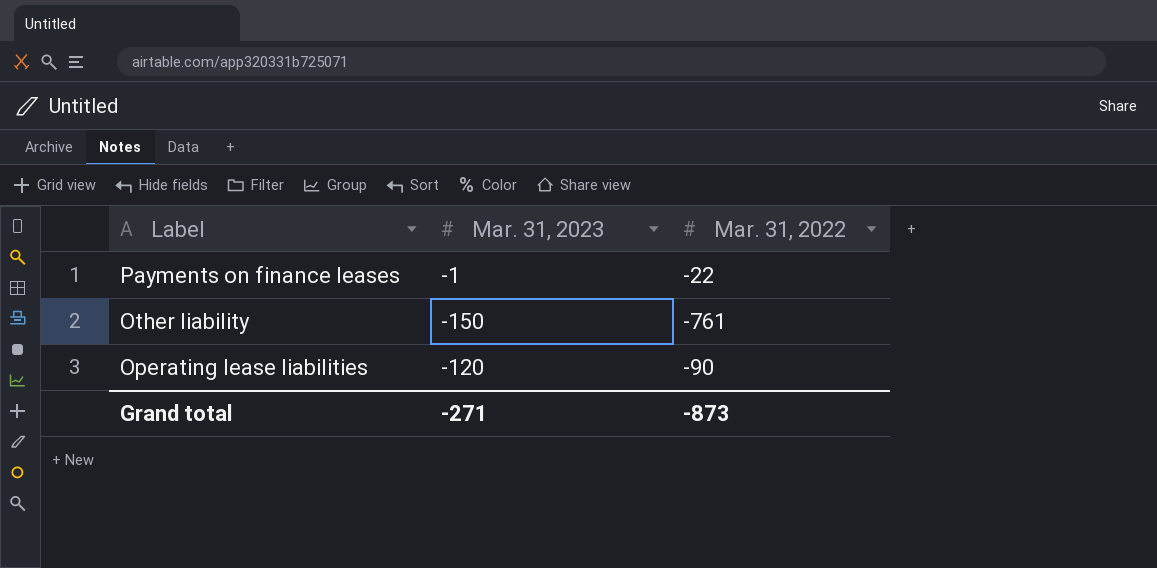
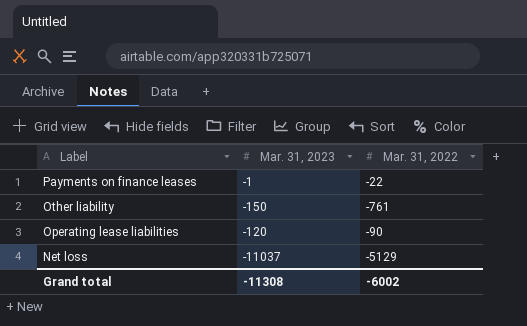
row Net loss: none -> -11037 | -5129
Grand total | Mar. 31, 2023: -271 -> -11308
Grand total | Mar. 31, 2022: -873 -> -6002

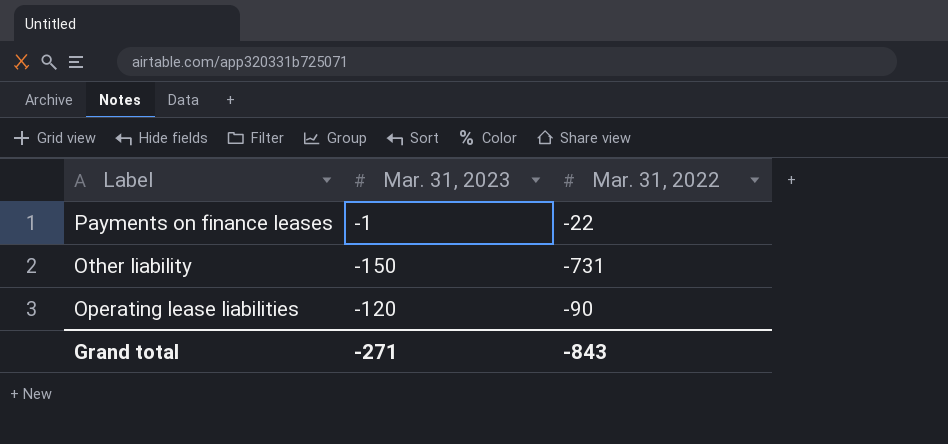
row Net loss: -11037 | -5129 -> none
Other liability | Mar. 31, 2022: -761 -> -731
Grand total | Mar. 31, 2023: -11308 -> -271
Grand total | Mar. 31, 2022: -6002 -> -843

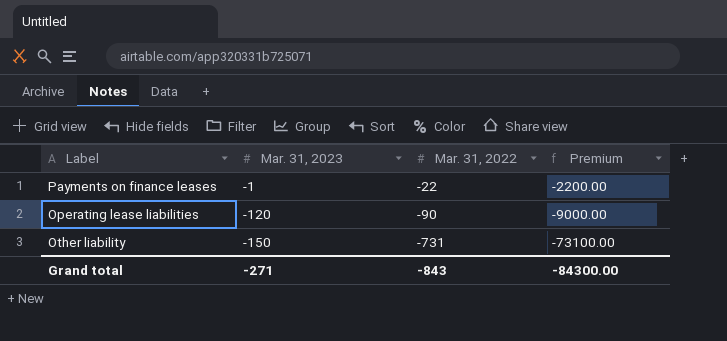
row order: Label descending -> Mar. 31, 2023 descending
column Premium | formula: none -> [Mar. 31, 2022] * 100

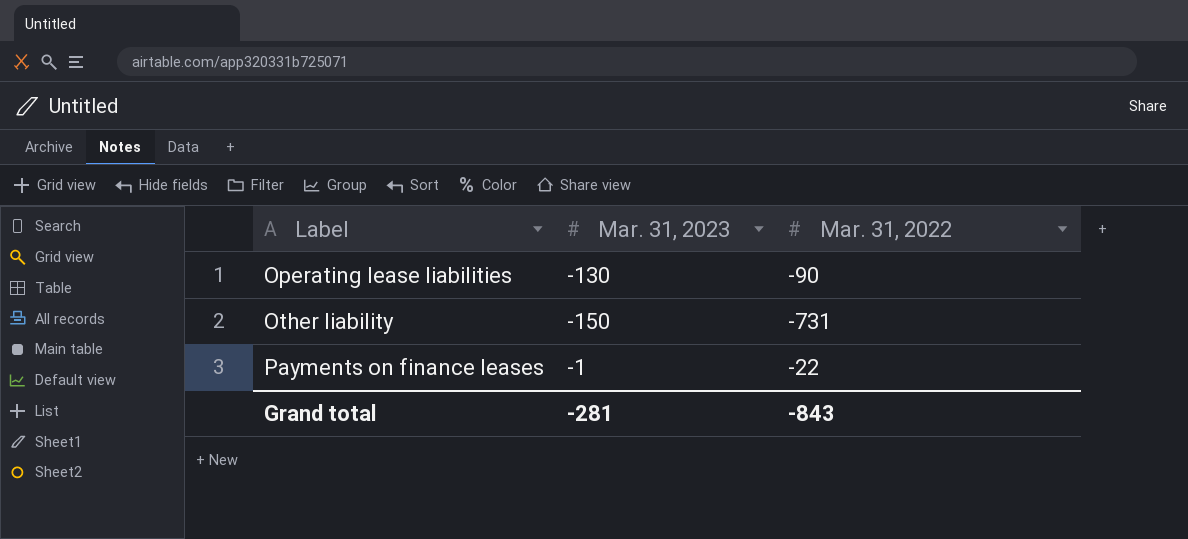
row order: Mar. 31, 2023 descending -> Label ascending
column Premium | formula: [Mar. 31, 2022] * 100 -> none
Operating lease liabilities | Mar. 31, 2023: -120 -> -130
Grand total | Mar. 31, 2023: -271 -> -281

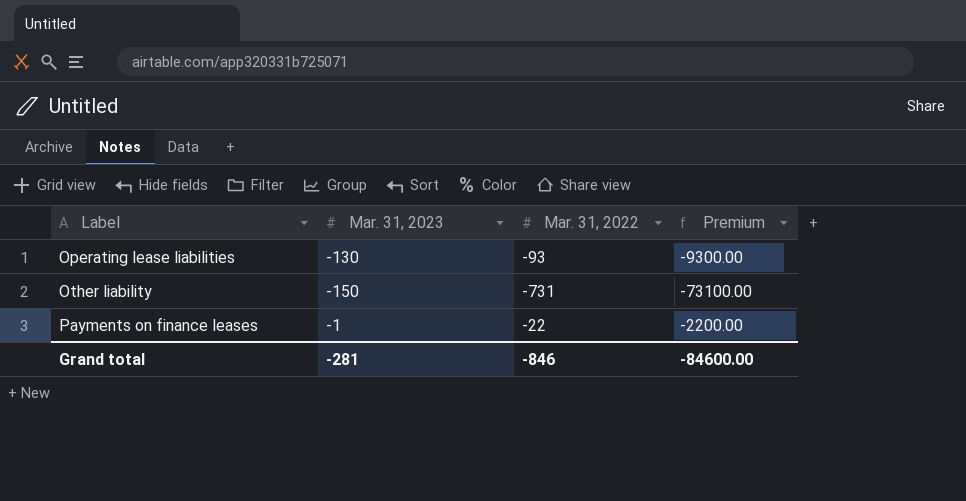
column Premium | formula: none -> [Mar. 31, 2022] * 100
Operating lease liabilities | Mar. 31, 2022: -90 -> -93
Grand total | Mar. 31, 2022: -843 -> -846

